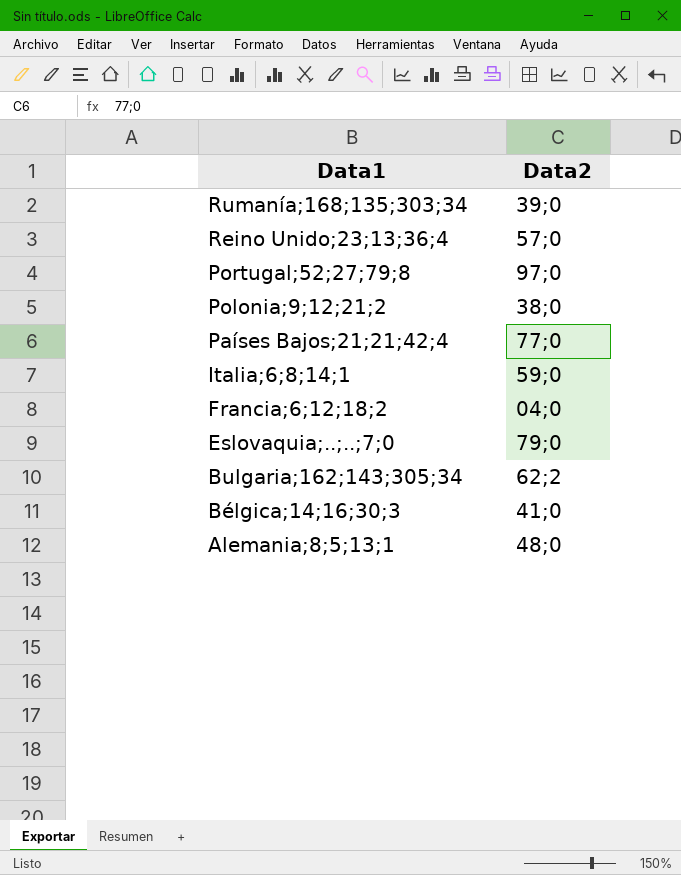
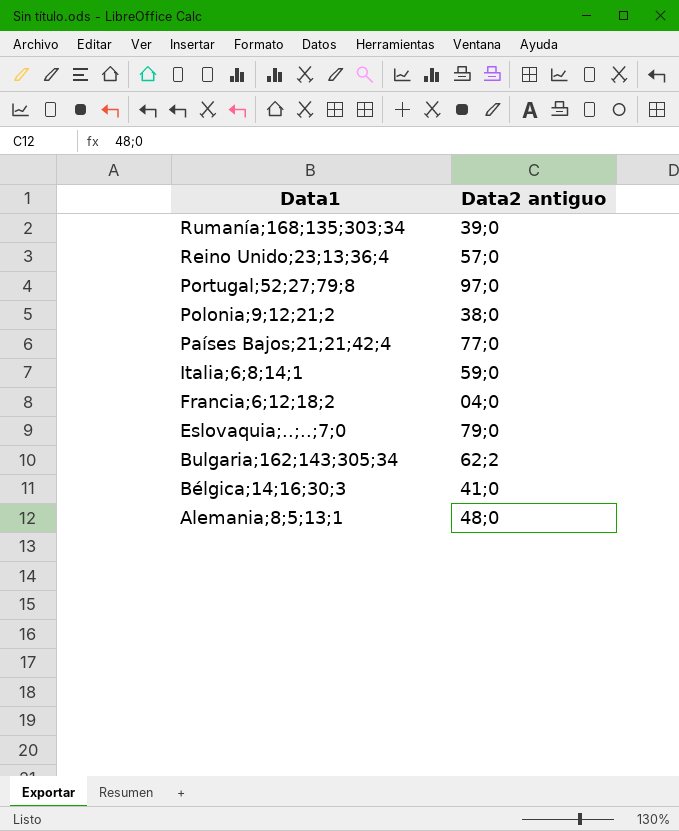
column name: Data2 -> Data2 antiguo

